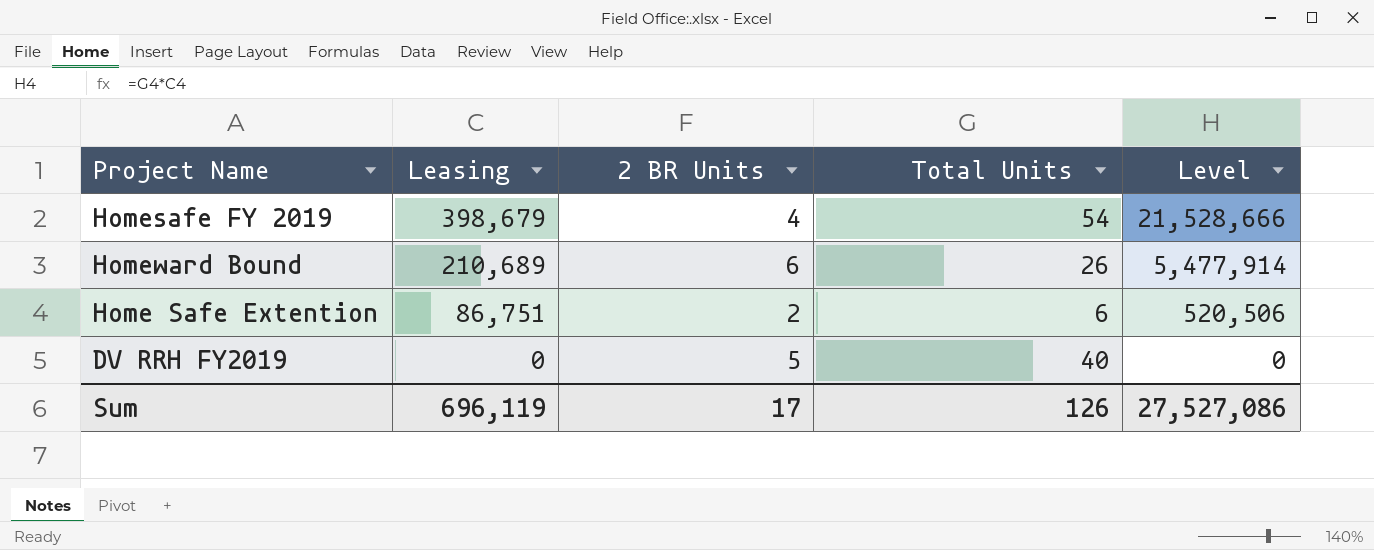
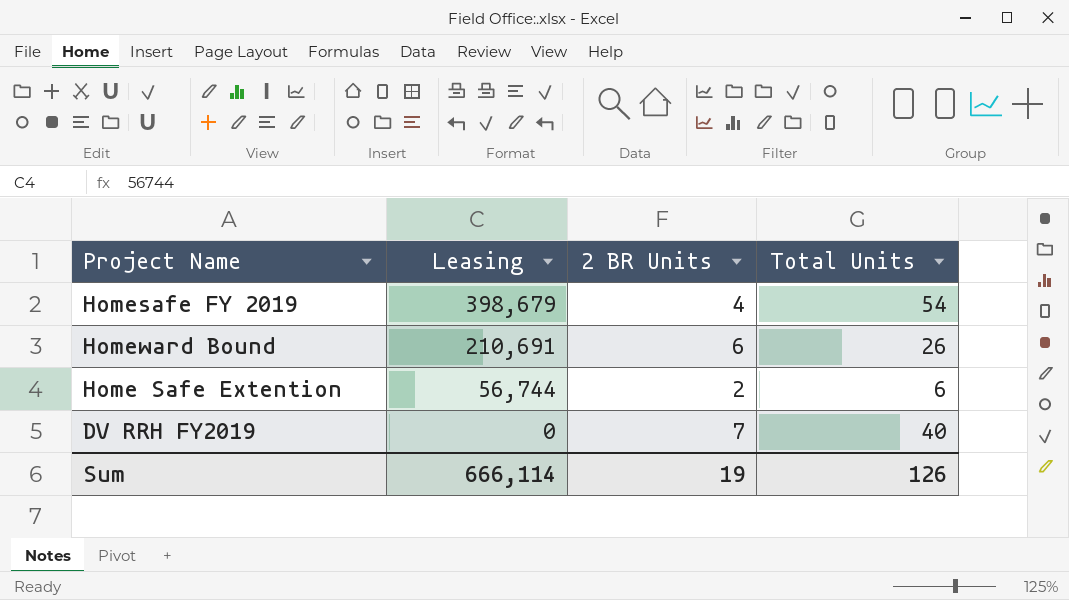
column Level | formula: [Leasing] * [Total Units] -> none
Homeward Bound | Leasing: 210,689 -> 210,691
Home Safe Extention | Leasing: 86,751 -> 56,744
DV RRH FY2019 | 2 BR Units: 5 -> 7
Sum | Leasing: 696,119 -> 666,114
Sum | 2 BR Units: 17 -> 19

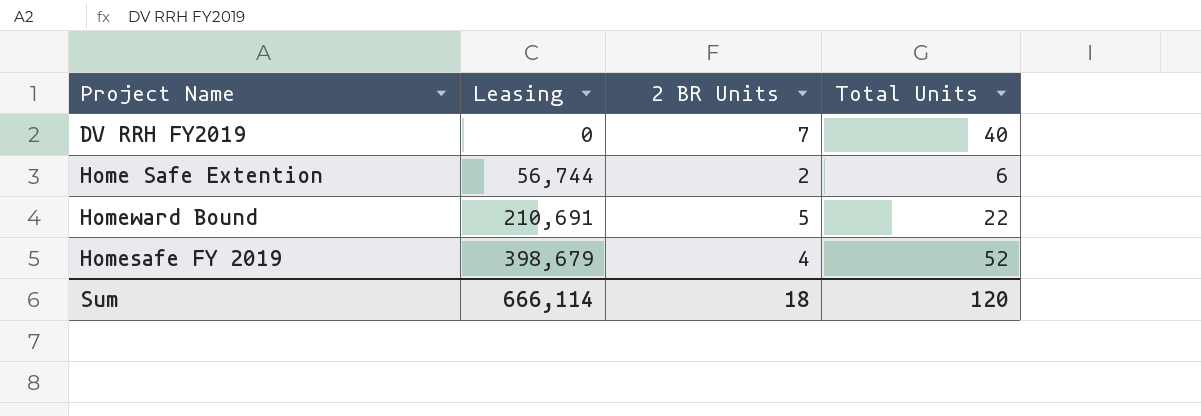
row order: Leasing descending -> Leasing ascending
Homeward Bound | 2 BR Units: 6 -> 5
Homeward Bound | Total Units: 26 -> 22
Homesafe FY 2019 | Total Units: 54 -> 52
Sum | 2 BR Units: 19 -> 18
Sum | Total Units: 126 -> 120

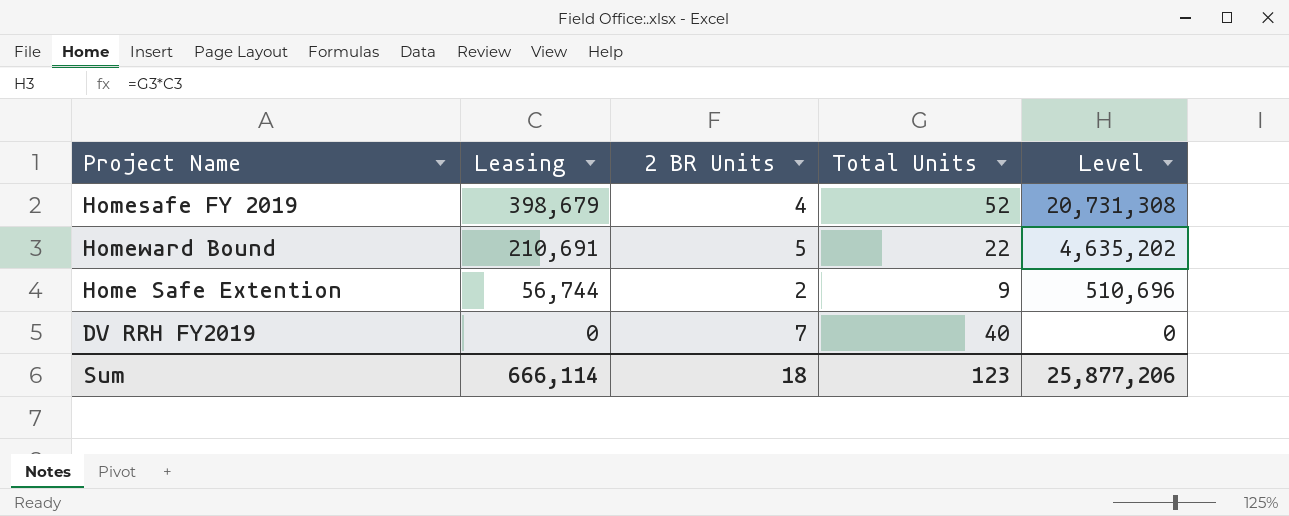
row order: Leasing ascending -> Leasing descending
column Level | formula: none -> [Leasing] * [Total Units]
Home Safe Extention | Total Units: 6 -> 9
Sum | Total Units: 120 -> 123

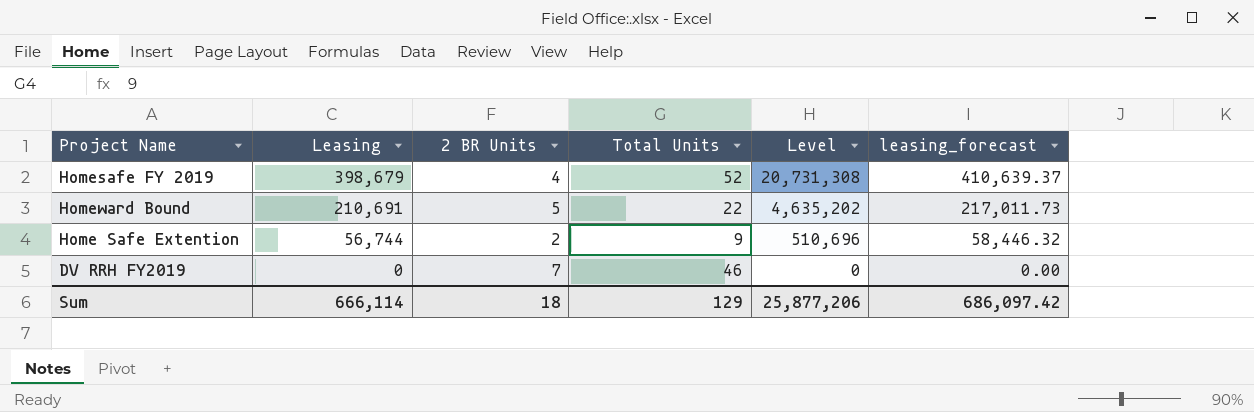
column leasing_forecast | formula: none -> [Leasing] * 1.03
DV RRH FY2019 | Total Units: 40 -> 46
Sum | Total Units: 123 -> 129

